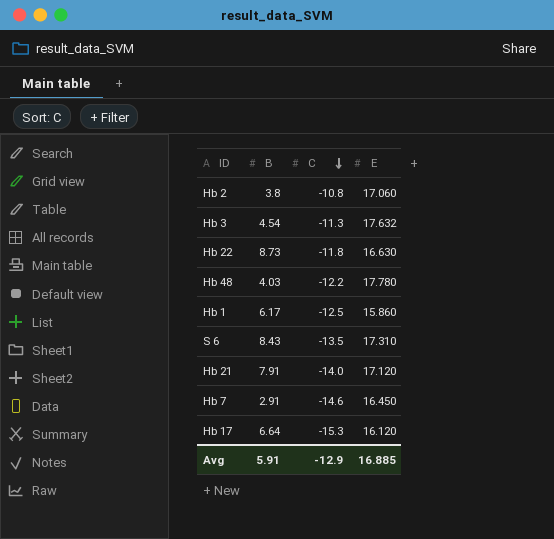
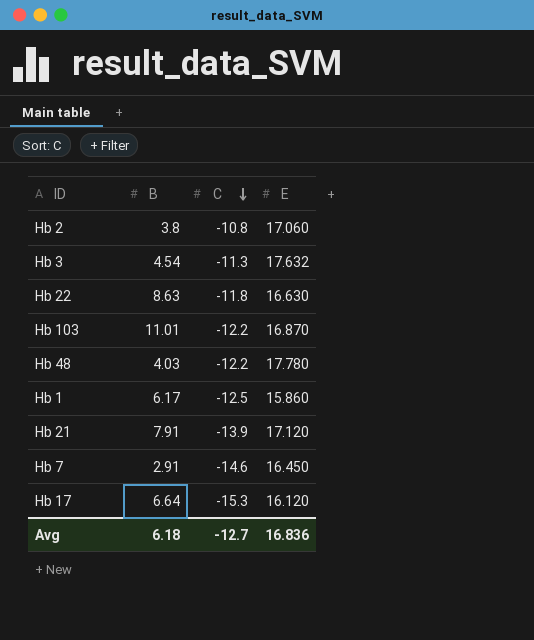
row S 6: 8.43 | -13.5 | 17.310 -> none
Hb 22 | B: 8.73 -> 8.63
row Hb 103: none -> 11.01 | -12.2 | 16.870
Hb 21 | C: -14.0 -> -13.9
Avg | B: 5.91 -> 6.18
Avg | C: -12.9 -> -12.7
Avg | E: 16.885 -> 16.836

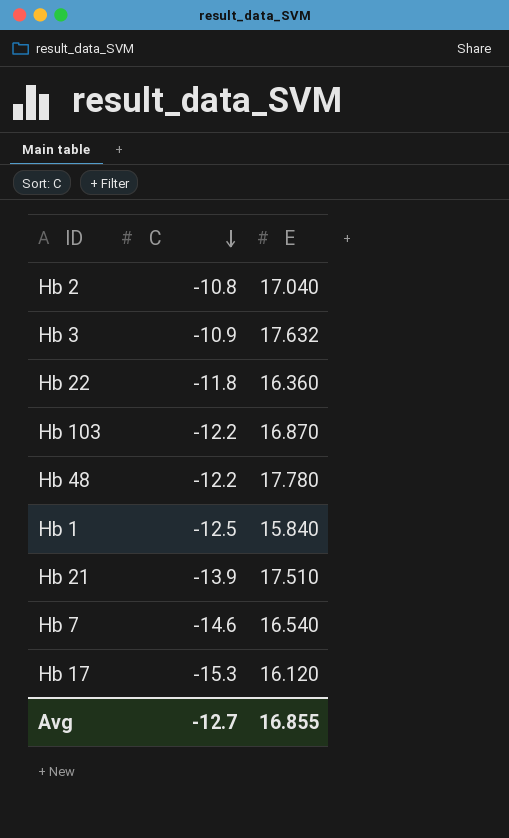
column B | position: 2 -> none
Hb 2 | E: 17.060 -> 17.040
Hb 3 | C: -11.3 -> -10.9
Hb 22 | E: 16.630 -> 16.360
Hb 1 | E: 15.860 -> 15.840
Hb 21 | E: 17.120 -> 17.510
Hb 7 | E: 16.450 -> 16.540
Avg | E: 16.836 -> 16.855

